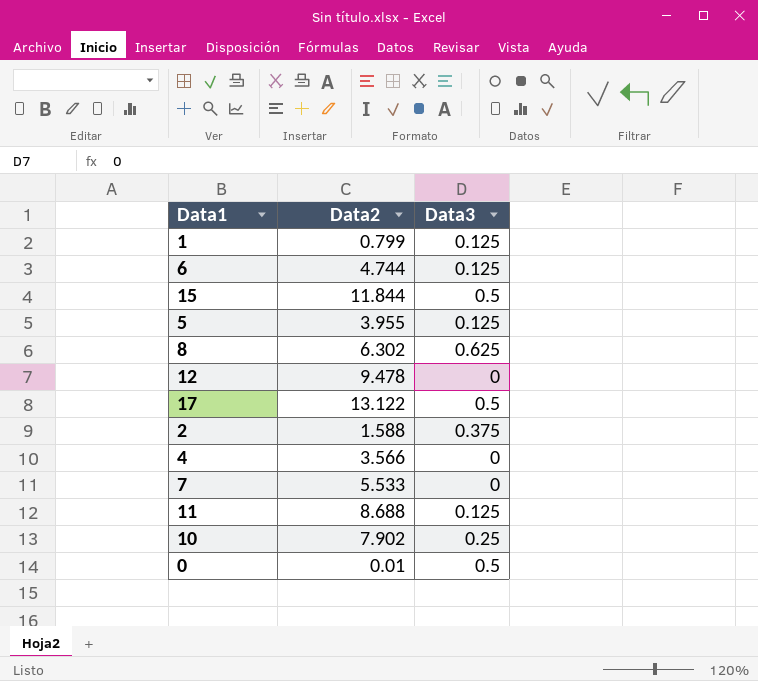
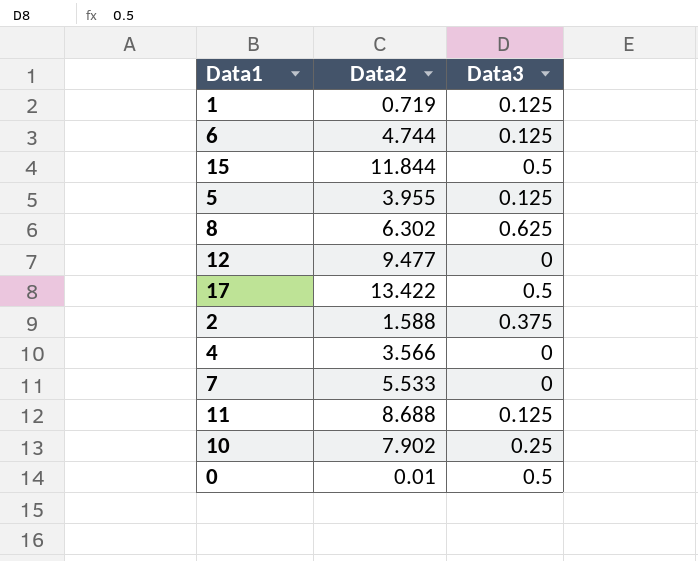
1 | Data2: 0.799 -> 0.719
12 | Data2: 9.478 -> 9.477
17 | Data2: 13.122 -> 13.422

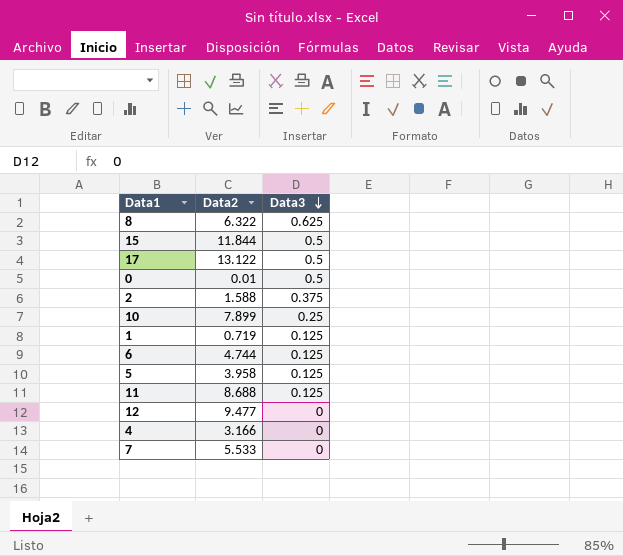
row order: none -> Data3 descending
8 | Data2: 6.302 -> 6.322
17 | Data2: 13.422 -> 13.122
10 | Data2: 7.902 -> 7.899
5 | Data2: 3.955 -> 3.958
4 | Data2: 3.566 -> 3.166

